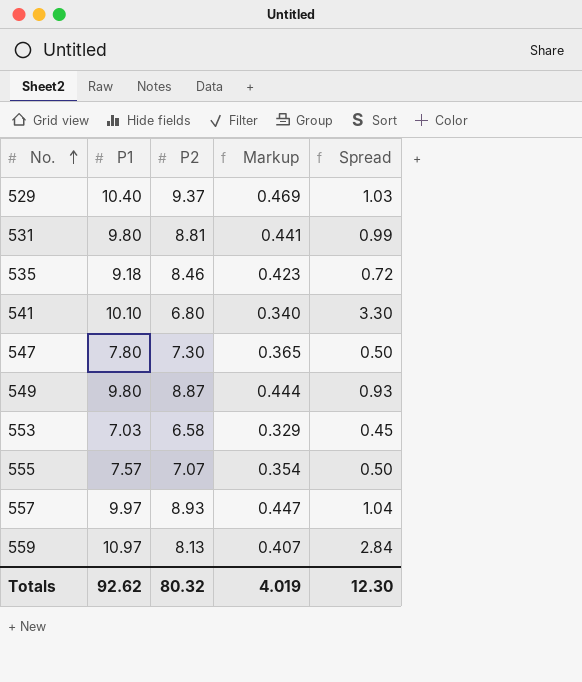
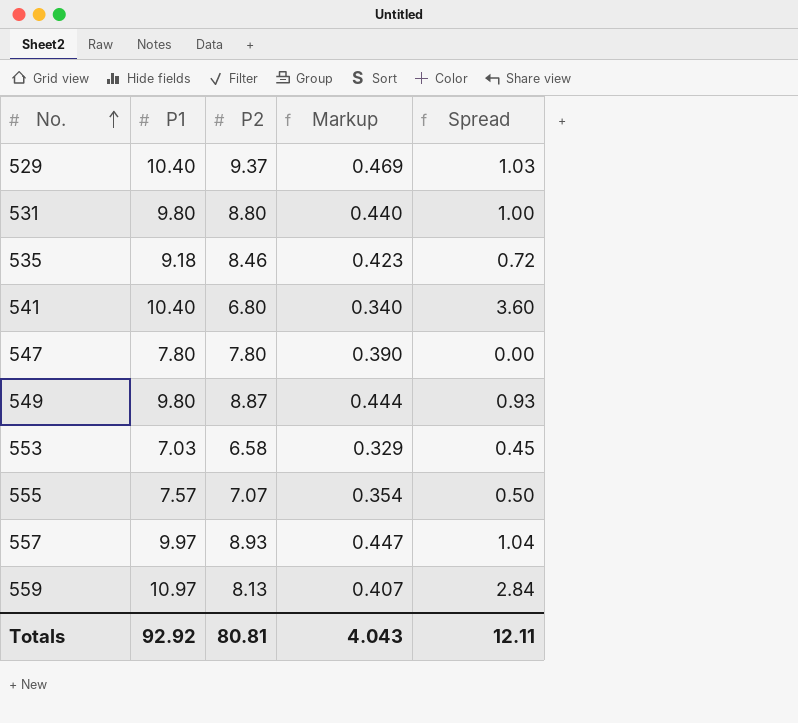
531 | P2: 8.81 -> 8.80
531 | Markup: 0.441 -> 0.440
531 | Spread: 0.99 -> 1.00
541 | P1: 10.10 -> 10.40
541 | Spread: 3.30 -> 3.60
547 | P2: 7.30 -> 7.80
547 | Markup: 0.365 -> 0.390
547 | Spread: 0.50 -> 0.00
Totals | P1: 92.62 -> 92.92
Totals | P2: 80.32 -> 80.81
Totals | Markup: 4.019 -> 4.043
Totals | Spread: 12.30 -> 12.11

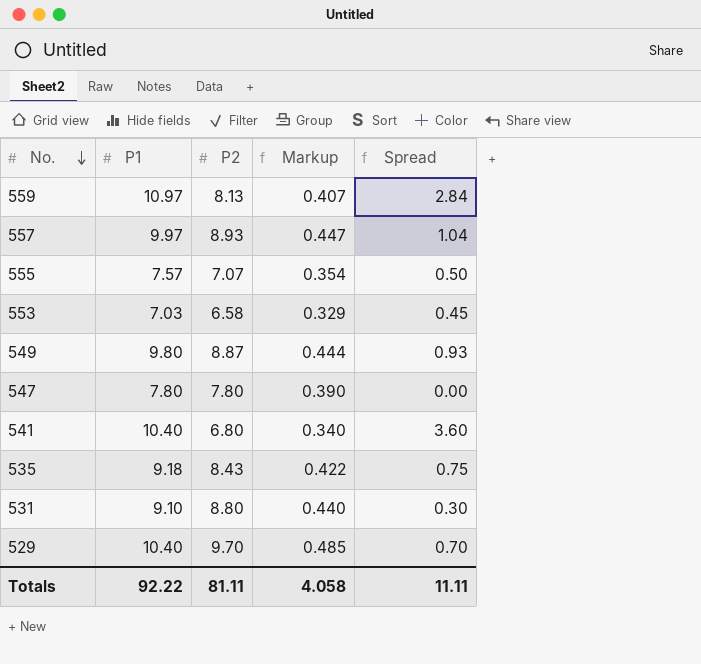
row order: No. ascending -> No. descending
535 | P2: 8.46 -> 8.43
535 | Markup: 0.423 -> 0.422
535 | Spread: 0.72 -> 0.75
531 | P1: 9.80 -> 9.10
531 | Spread: 1.00 -> 0.30
529 | P2: 9.37 -> 9.70
529 | Markup: 0.469 -> 0.485
529 | Spread: 1.03 -> 0.70
Totals | P1: 92.92 -> 92.22
Totals | P2: 80.81 -> 81.11
Totals | Markup: 4.043 -> 4.058
Totals | Spread: 12.11 -> 11.11

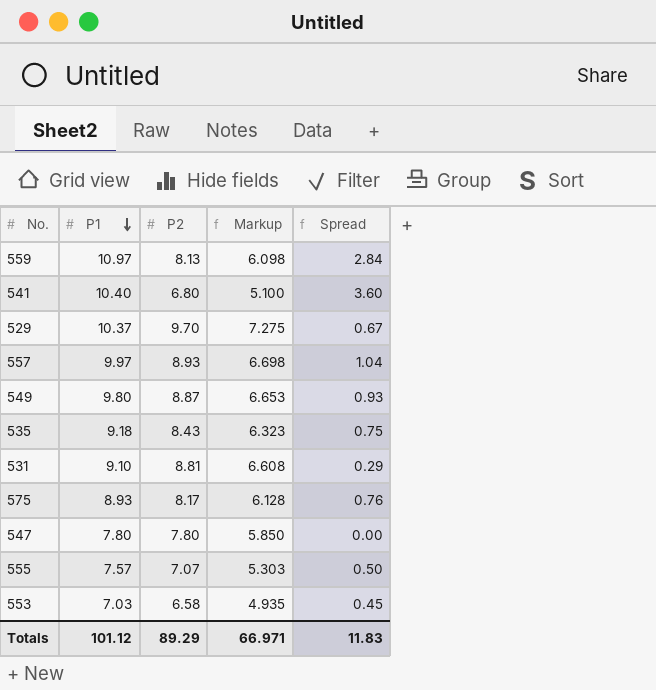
row order: No. descending -> P1 descending
column Markup | formula: [P2] * 0.05 -> [P2] * 0.75
529 | P1: 10.40 -> 10.37
529 | Spread: 0.70 -> 0.67
531 | P2: 8.80 -> 8.81
531 | Spread: 0.30 -> 0.29
row 575: none -> 8.93 | 8.17 | 6.128 | 0.76
Totals | P1: 92.22 -> 101.12
Totals | P2: 81.11 -> 89.29
Totals | Markup: 4.058 -> 66.971
Totals | Spread: 11.11 -> 11.83

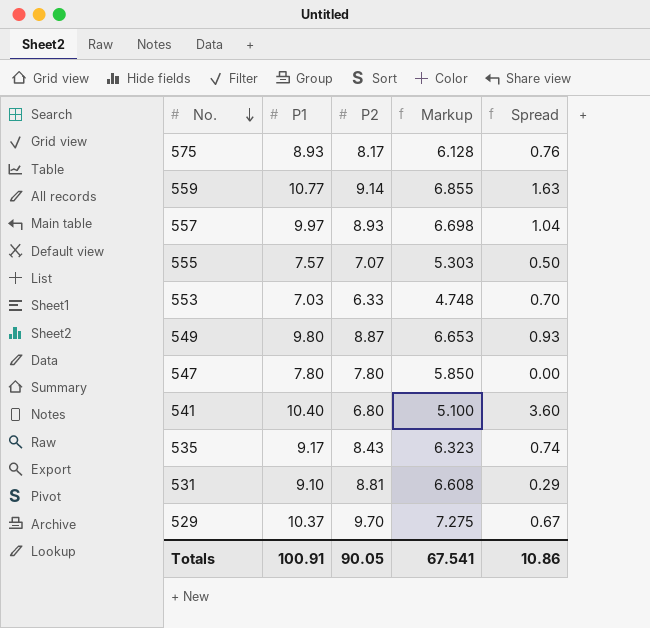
row order: P1 descending -> No. descending
559 | P1: 10.97 -> 10.77
559 | P2: 8.13 -> 9.14
559 | Markup: 6.098 -> 6.855
559 | Spread: 2.84 -> 1.63
553 | P2: 6.58 -> 6.33
553 | Markup: 4.935 -> 4.748
553 | Spread: 0.45 -> 0.70
535 | P1: 9.18 -> 9.17
535 | Spread: 0.75 -> 0.74
Totals | P1: 101.12 -> 100.91
Totals | P2: 89.29 -> 90.05
Totals | Markup: 66.971 -> 67.541
Totals | Spread: 11.83 -> 10.86

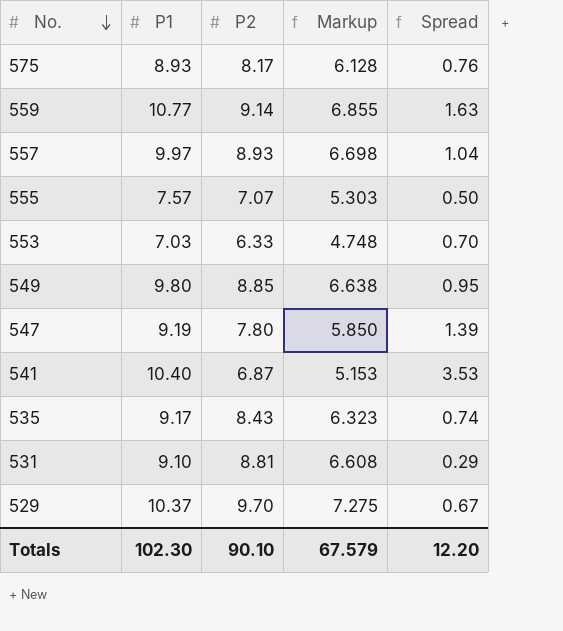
549 | P2: 8.87 -> 8.85
549 | Markup: 6.653 -> 6.638
549 | Spread: 0.93 -> 0.95
547 | P1: 7.80 -> 9.19
547 | Spread: 0.00 -> 1.39
541 | P2: 6.80 -> 6.87
541 | Markup: 5.100 -> 5.153
541 | Spread: 3.60 -> 3.53
Totals | P1: 100.91 -> 102.30
Totals | P2: 90.05 -> 90.10
Totals | Markup: 67.541 -> 67.579
Totals | Spread: 10.86 -> 12.20

